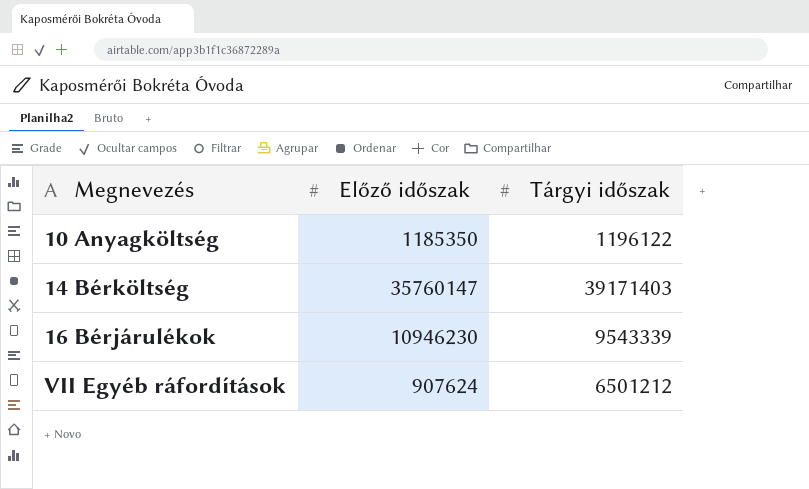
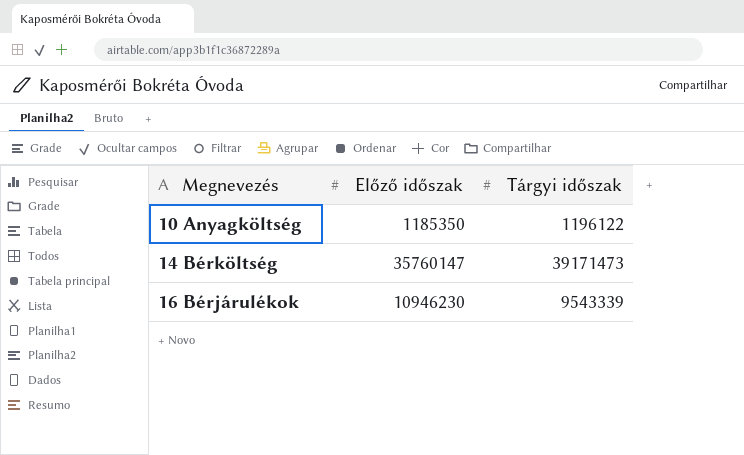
row VII Egyéb ráfordítások: 907624 | 6501212 -> none
14 Bérköltség | Tárgyi időszak: 39171403 -> 39171473

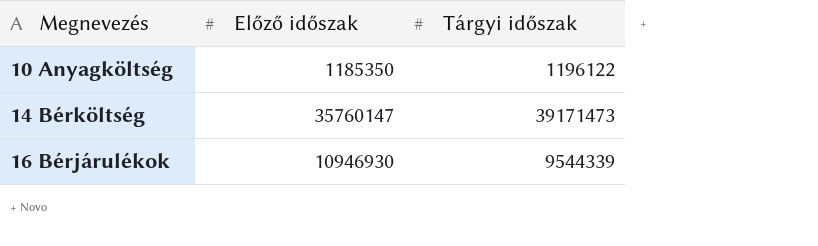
16 Bérjárulékok | Előző időszak: 10946230 -> 10946930
16 Bérjárulékok | Tárgyi időszak: 9543339 -> 9544339

